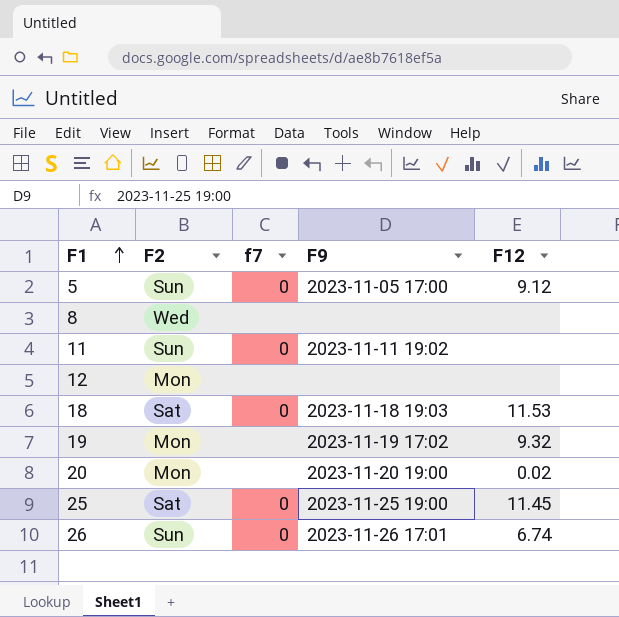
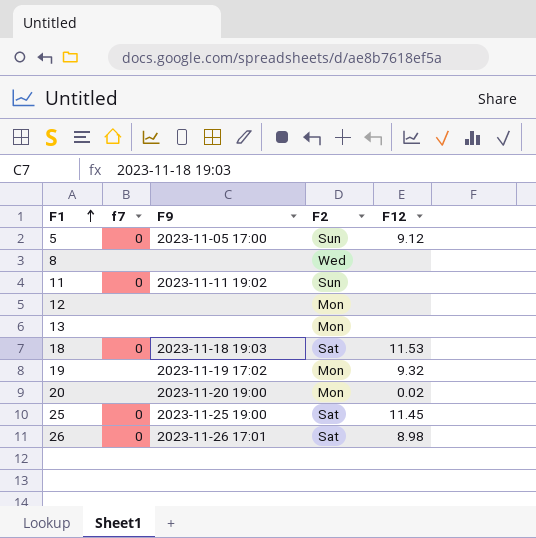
column F2 | position: 2 -> 4
row 13: none -> none | none | Mon | none
26 | F2: Sun -> Sat
26 | F12: 6.74 -> 8.98

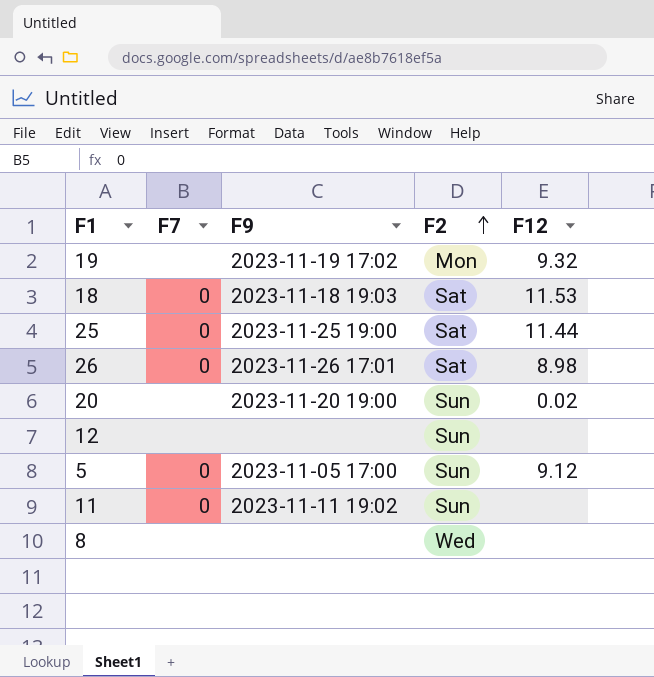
row order: F1 ascending -> F2 ascending
column name: f7 -> F7
row 13: none | none | Mon | none -> none
25 | F12: 11.45 -> 11.44
20 | F2: Mon -> Sun
12 | F2: Mon -> Sun

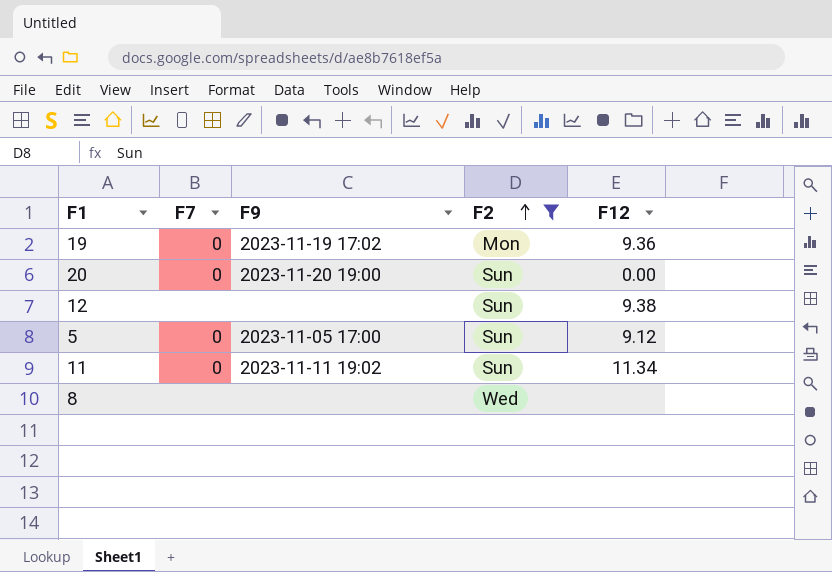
filter: none -> F2 != Sat
19 | F7: none -> 0
19 | F12: 9.32 -> 9.36
20 | F7: none -> 0
20 | F12: 0.02 -> 0.00
12 | F12: none -> 9.38
11 | F12: none -> 11.34

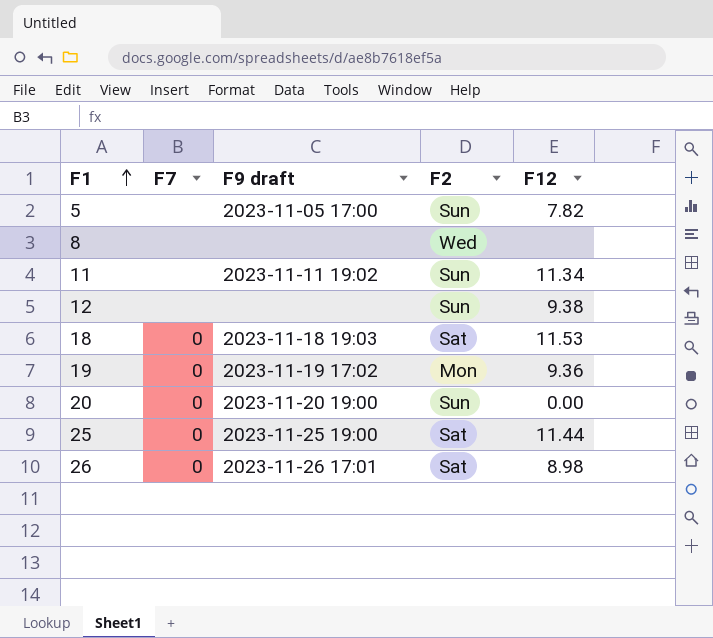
filter: F2 != Sat -> none
row order: F2 ascending -> F1 ascending
column name: F9 -> F9 draft
5 | F7: 0 -> none
5 | F12: 9.12 -> 7.82
11 | F7: 0 -> none

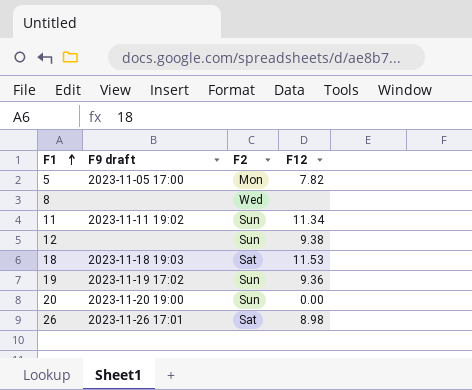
column F7 | position: 2 -> none
row 25: 0 | 2023-11-25 19:00 | Sat | 11.44 -> none
5 | F2: Sun -> Mon
19 | F2: Mon -> Sun

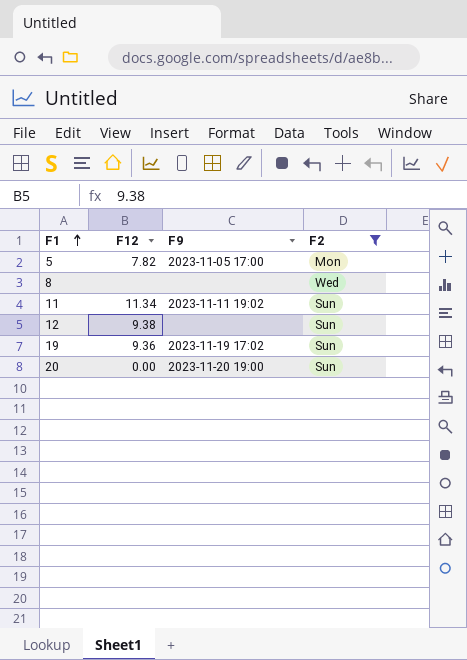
filter: none -> F2 != Sat
column F12 | position: 4 -> 2
column name: F9 draft -> F9

